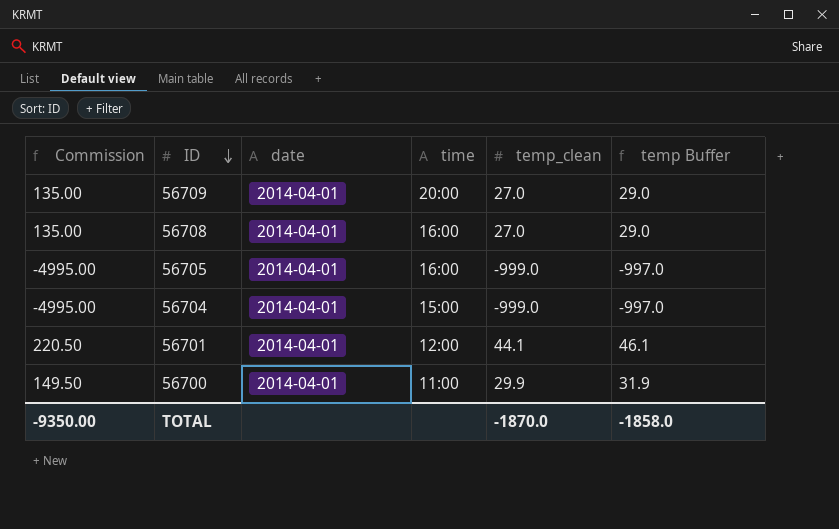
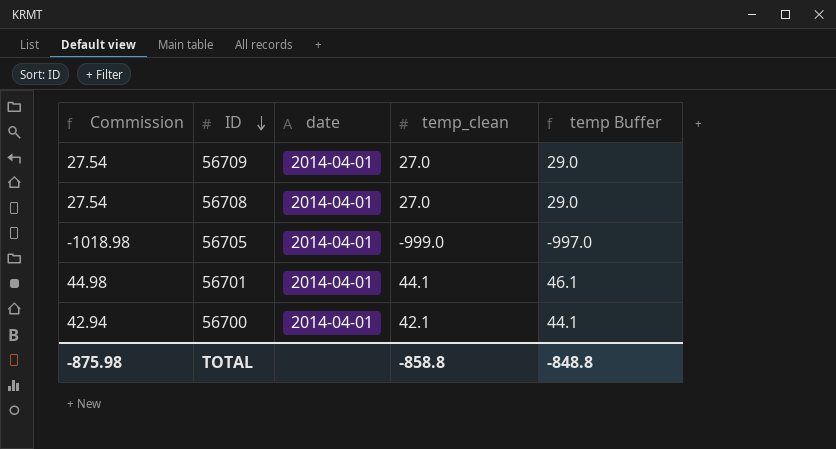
column time | position: 4 -> none
column Commission | formula: [temp_clean] * 5 -> [temp_clean] * 1.02
row 56704: -4995.00 | 2014-04-01 | 15:00 | -999.0 | -997.0 -> none
56700 | temp_clean: 29.9 -> 42.1
56700 | temp Buffer: 31.9 -> 44.1
TOTAL | Commission: -9350.00 -> -875.98
TOTAL | temp_clean: -1870.0 -> -858.8
TOTAL | temp Buffer: -1858.0 -> -848.8

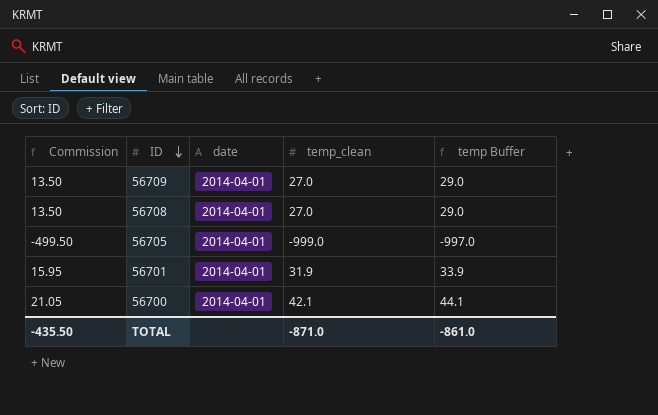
column Commission | formula: [temp_clean] * 1.02 -> [temp_clean] * 0.5
56701 | temp_clean: 44.1 -> 31.9
56701 | temp Buffer: 46.1 -> 33.9
TOTAL | Commission: -875.98 -> -435.50
TOTAL | temp_clean: -858.8 -> -871.0
TOTAL | temp Buffer: -848.8 -> -861.0

